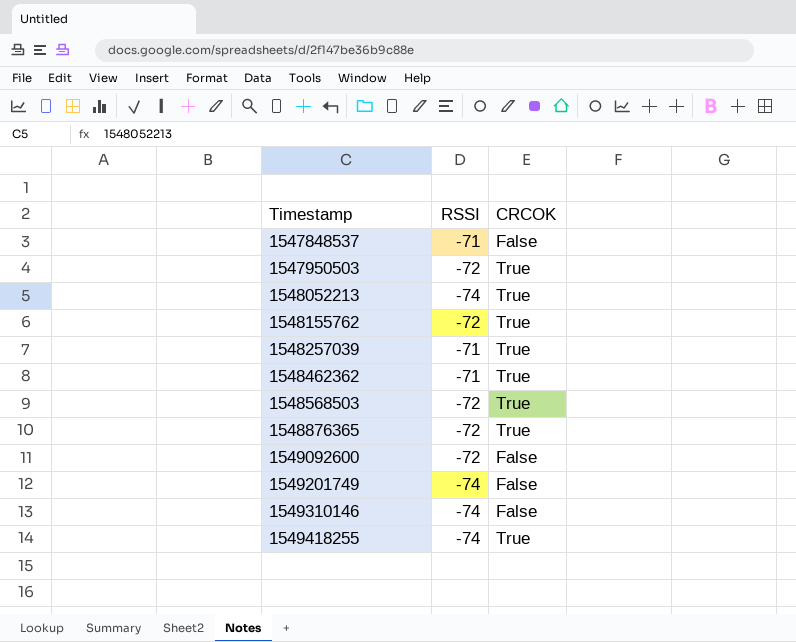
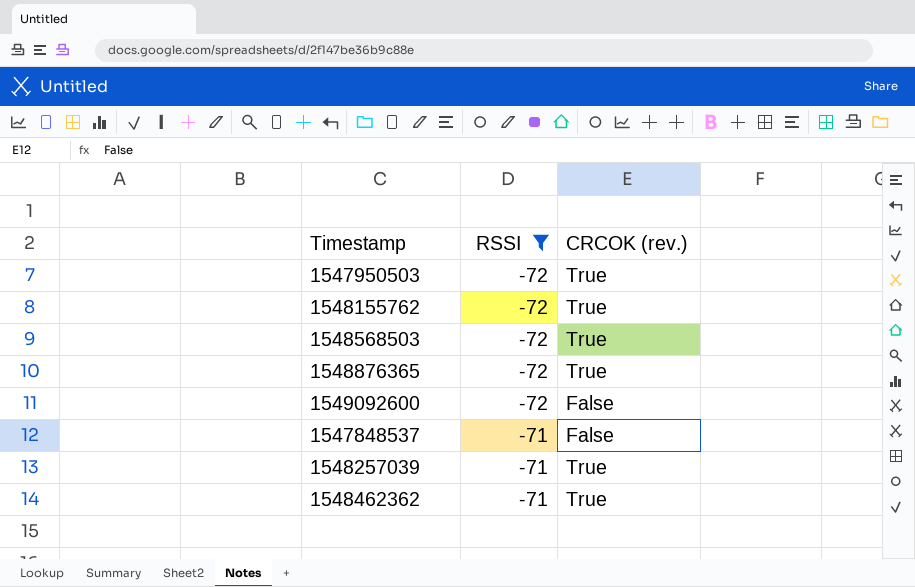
filter: none -> RSSI != -74
row order: Timestamp ascending -> RSSI ascending
column name: CRCOK -> CRCOK (rev.)

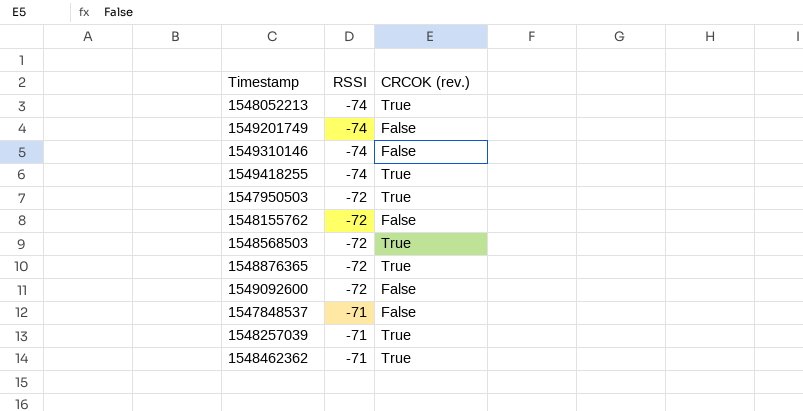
filter: RSSI != -74 -> none
1548155762 | CRCOK (rev.): True -> False

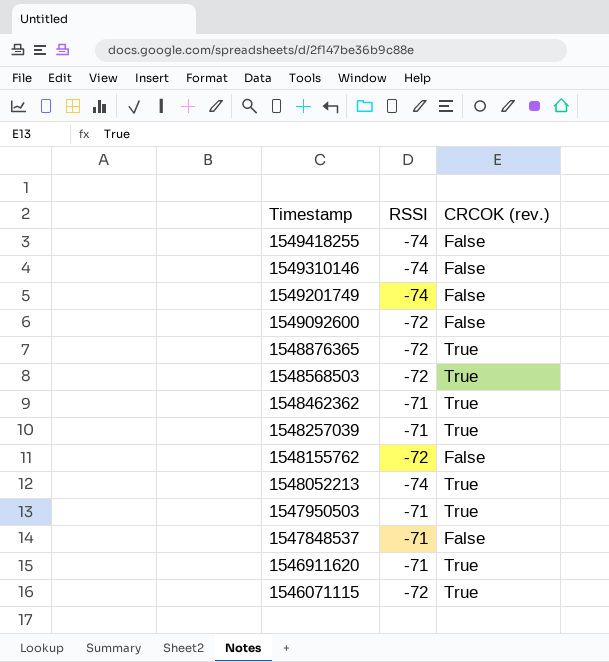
row order: RSSI ascending -> Timestamp descending
1549418255 | CRCOK (rev.): True -> False
1547950503 | RSSI: -72 -> -71
row 1546911620: none -> -71 | True
row 1546071115: none -> -72 | True

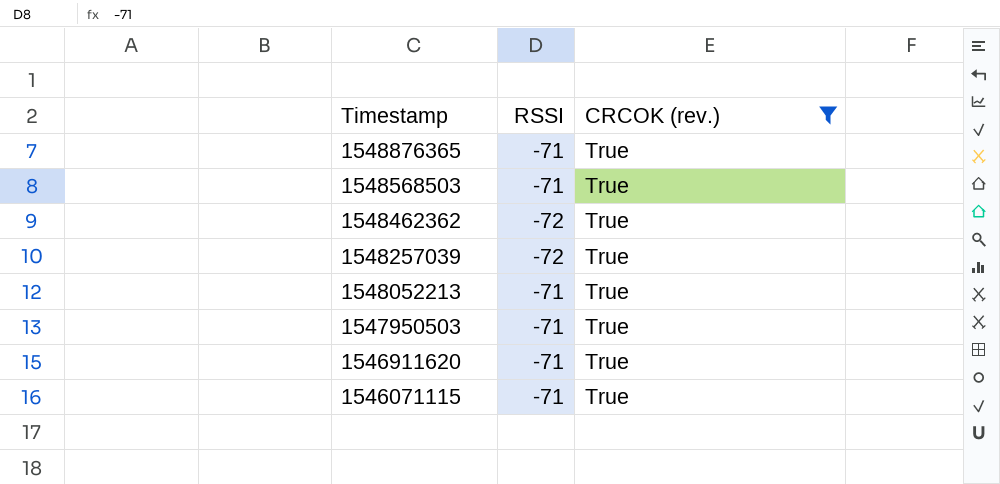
filter: none -> CRCOK (rev.) = True
1548876365 | RSSI: -72 -> -71
1548568503 | RSSI: -72 -> -71
1548462362 | RSSI: -71 -> -72
1548257039 | RSSI: -71 -> -72
1548052213 | RSSI: -74 -> -71
1546071115 | RSSI: -72 -> -71

